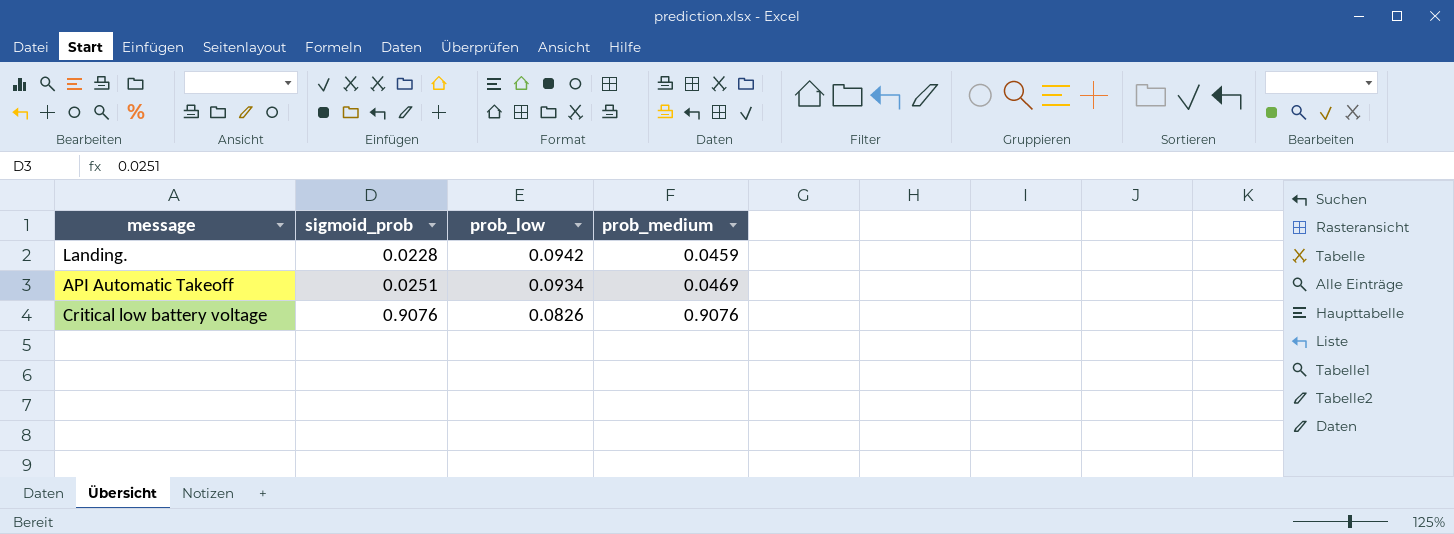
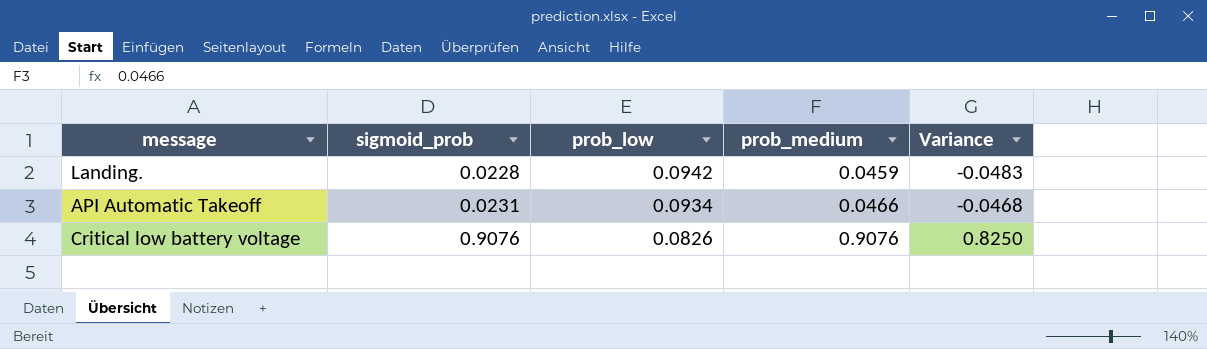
column Variance | formula: none -> [prob_medium] - [prob_low]
API Automatic Takeoff | sigmoid_prob: 0.0251 -> 0.0231
API Automatic Takeoff | prob_medium: 0.0469 -> 0.0466

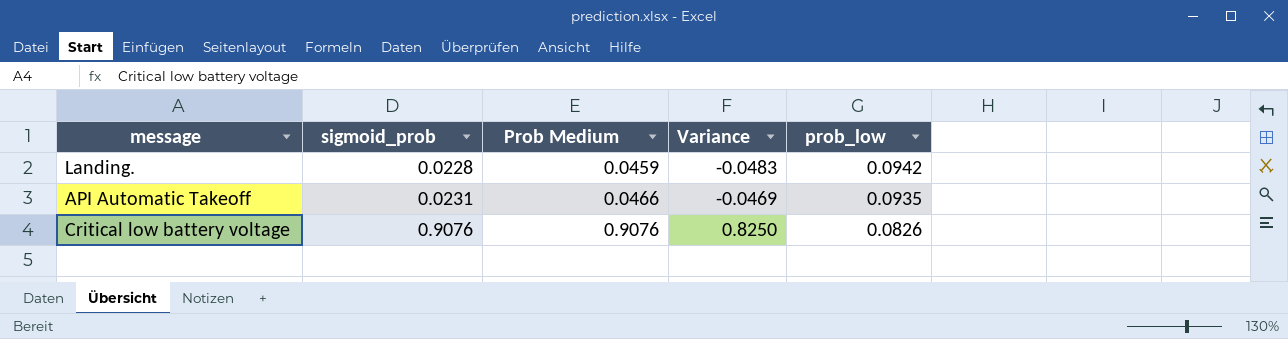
column name: prob_medium -> Prob Medium
column prob_low | position: 3 -> 5
API Automatic Takeoff | Variance: -0.0468 -> -0.0469
API Automatic Takeoff | prob_low: 0.0934 -> 0.0935

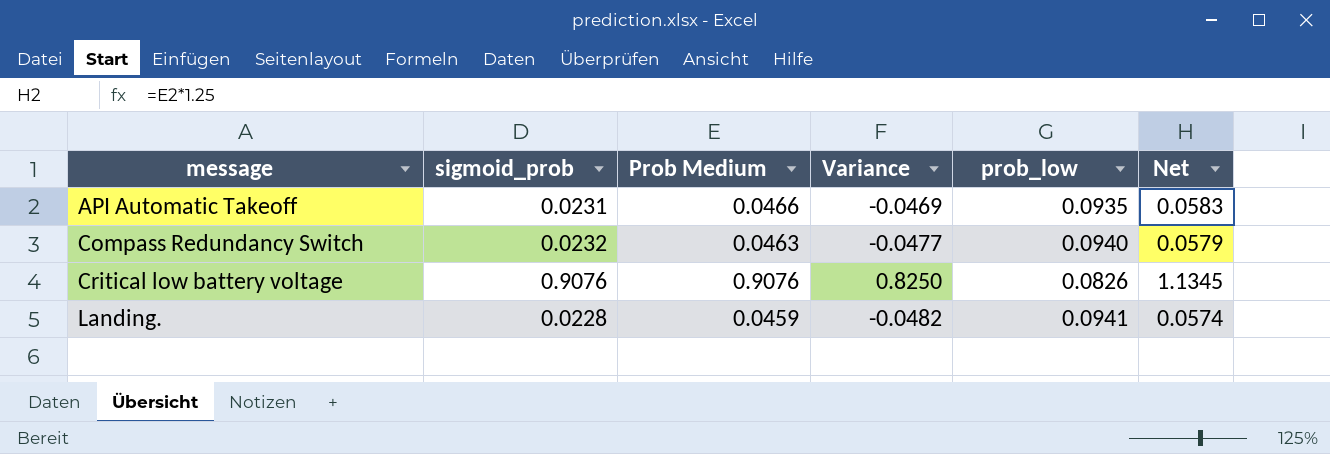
row order: sigmoid_prob ascending -> message ascending
column Net | formula: none -> [Prob Medium] * 1.25
row Compass Redundancy Switch: none -> 0.0232 | 0.0463 | -0.0477 | 0.0940 | 0.0579
Landing. | Variance: -0.0483 -> -0.0482
Landing. | prob_low: 0.0942 -> 0.0941

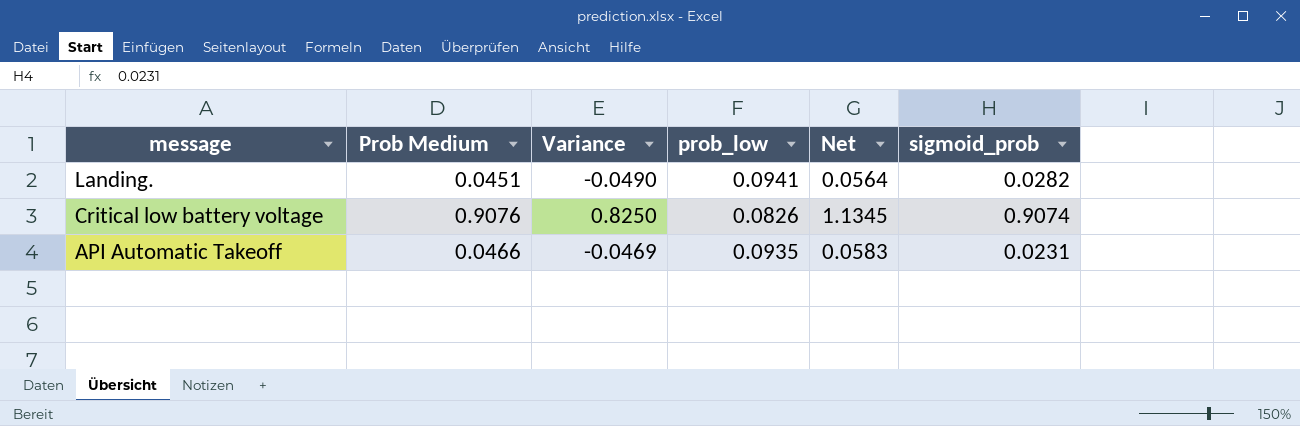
row order: message ascending -> message descending
column sigmoid_prob | position: 2 -> 6
row Compass Redundancy Switch: 0.0232 | 0.0463 | -0.0477 | 0.0940 | 0.0579 -> none
Landing. | Prob Medium: 0.0459 -> 0.0451
Landing. | Variance: -0.0482 -> -0.0490
Landing. | Net: 0.0574 -> 0.0564
Landing. | sigmoid_prob: 0.0228 -> 0.0282
Critical low battery voltage | sigmoid_prob: 0.9076 -> 0.9074

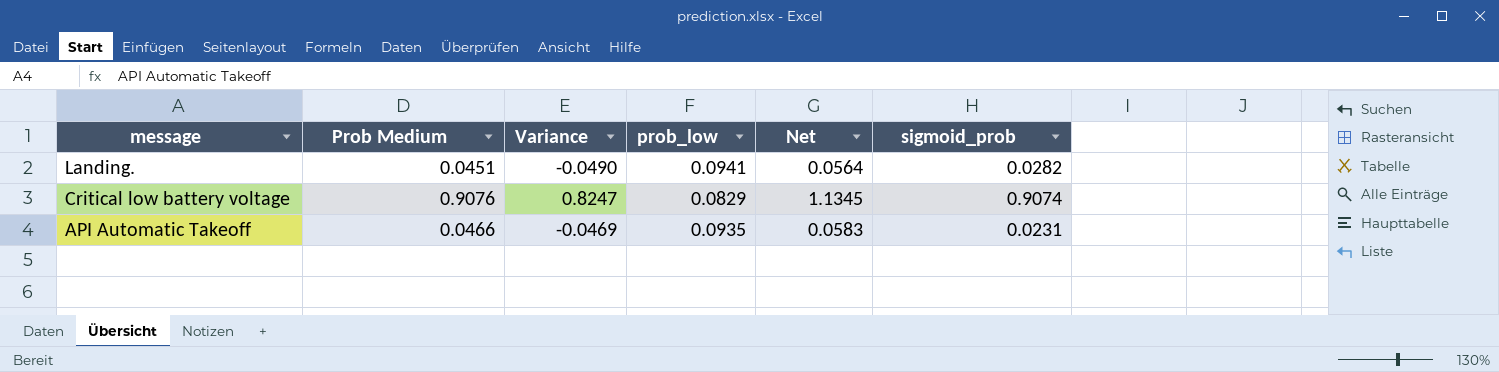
Critical low battery voltage | Variance: 0.8250 -> 0.8247
Critical low battery voltage | prob_low: 0.0826 -> 0.0829

